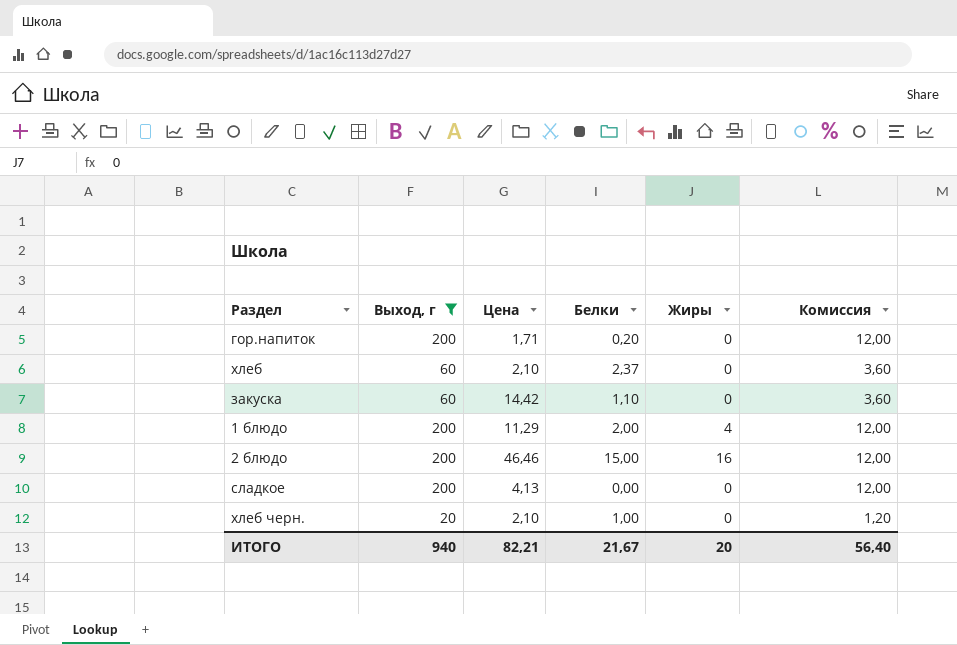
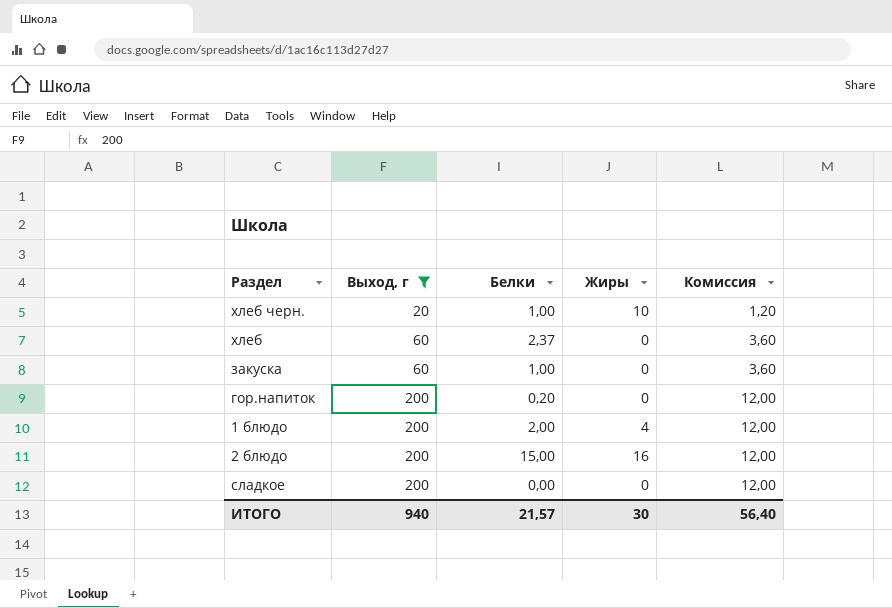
row order: none -> Выход, г ascending
column Цена | position: 3 -> none
хлеб черн. | Жиры: 0 -> 10
закуска | Белки: 1,10 -> 1,00
ИТОГО | Белки: 21,67 -> 21,57
ИТОГО | Жиры: 20 -> 30

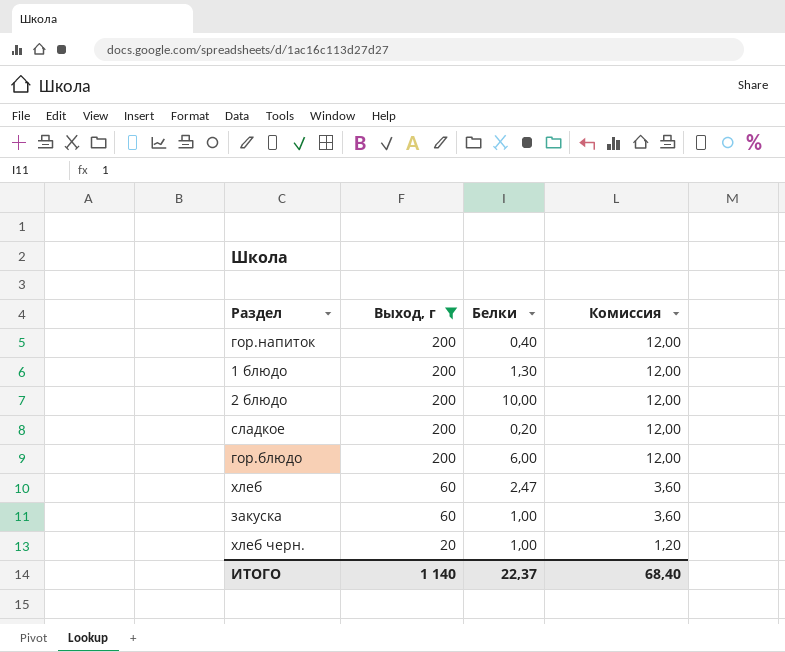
row order: Выход, г ascending -> Выход, г descending
column Жиры | position: 4 -> none
гор.напиток | Белки: 0,20 -> 0,40
1 блюдо | Белки: 2,00 -> 1,30
2 блюдо | Белки: 15,00 -> 10,00
сладкое | Белки: 0,00 -> 0,20
row гор.блюдо: none -> 200 | 6,00 | 12,00
хлеб | Белки: 2,37 -> 2,47
ИТОГО | Выход, г: 940 -> 1 140
ИТОГО | Белки: 21,57 -> 22,37
ИТОГО | Комиссия: 56,40 -> 68,40

